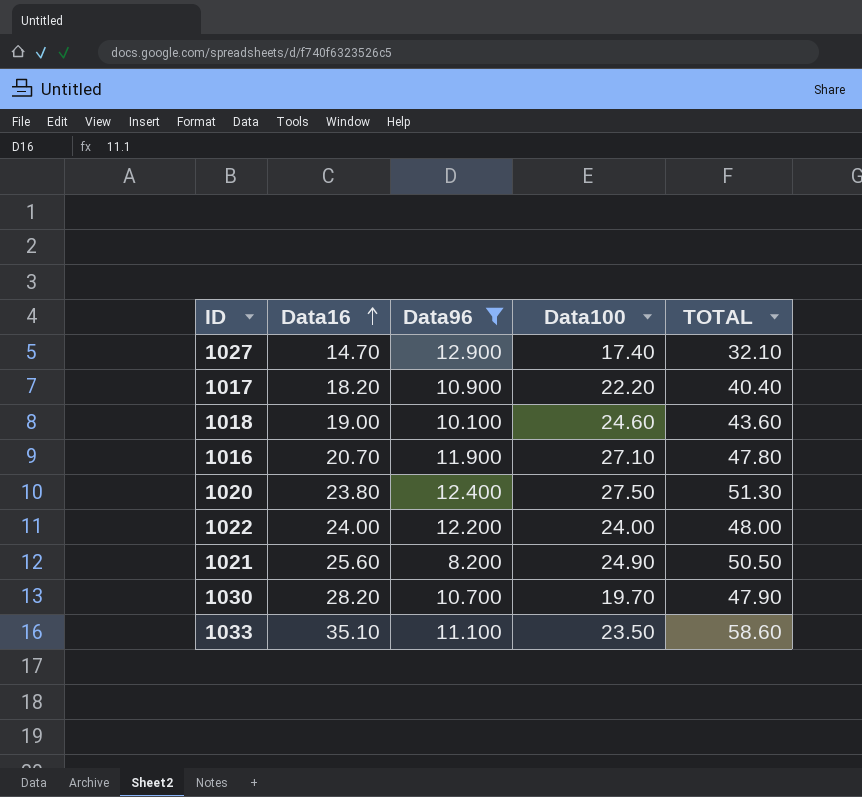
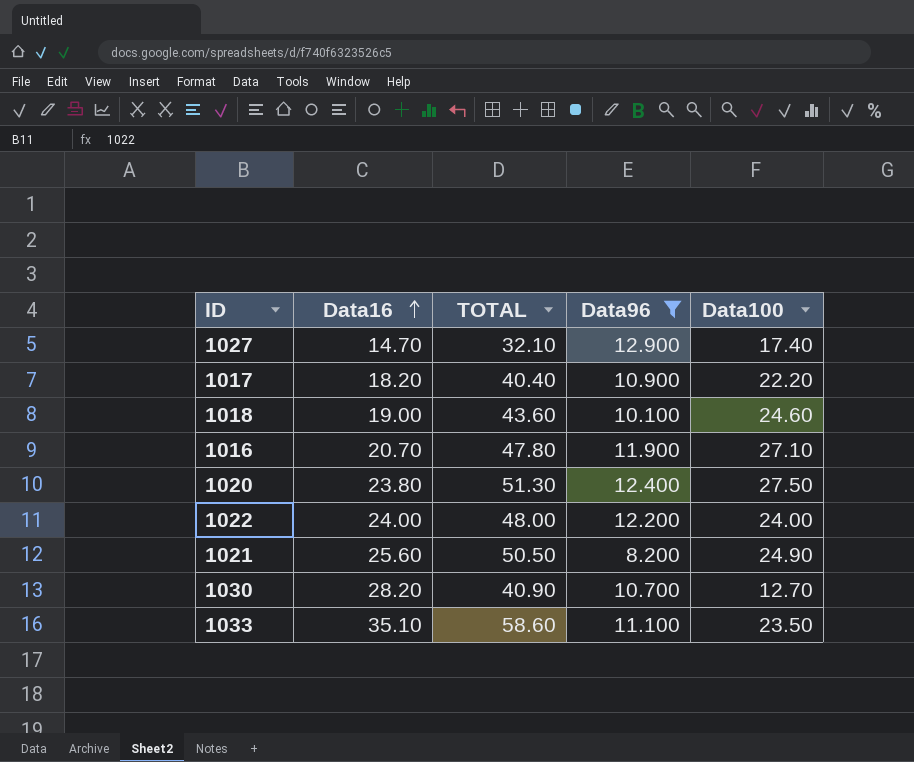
column TOTAL | position: 5 -> 3
1030 | TOTAL: 47.90 -> 40.90
1030 | Data100: 19.70 -> 12.70

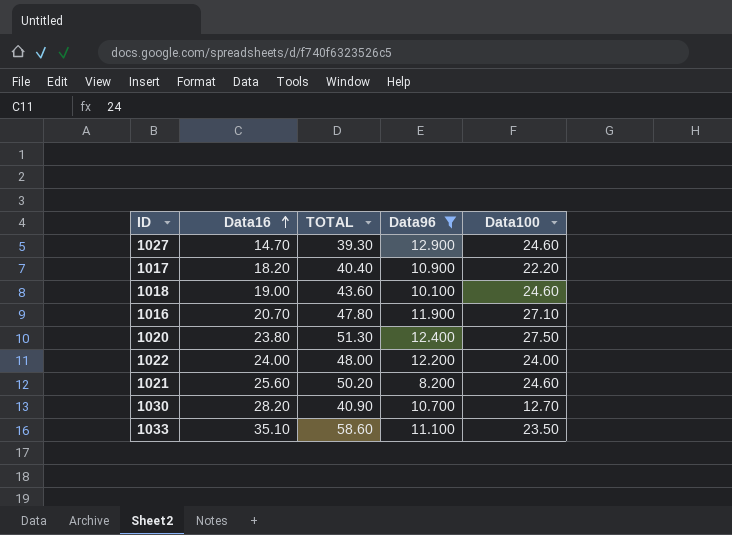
1027 | TOTAL: 32.10 -> 39.30
1027 | Data100: 17.40 -> 24.60
1021 | TOTAL: 50.50 -> 50.20
1021 | Data100: 24.90 -> 24.60

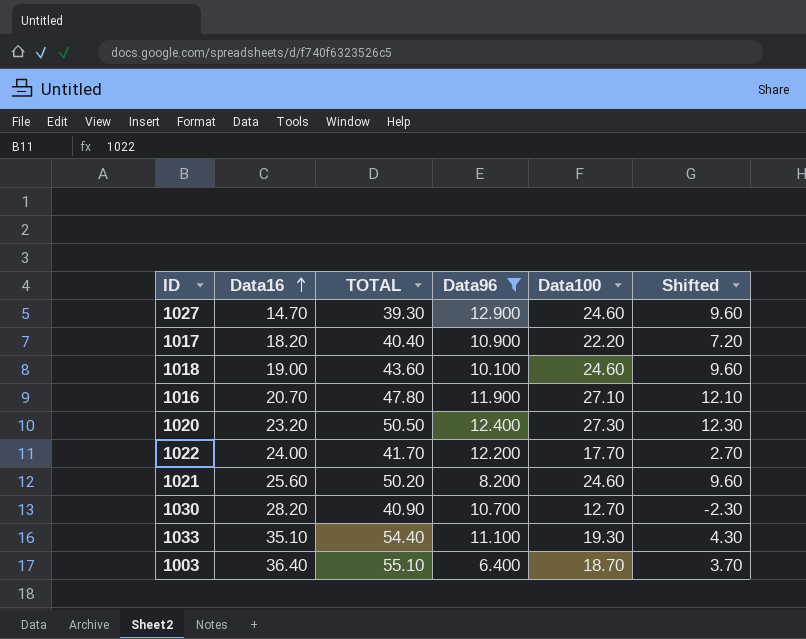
column Shifted | formula: none -> [Data100] - 15
1020 | Data16: 23.80 -> 23.20
1020 | TOTAL: 51.30 -> 50.50
1020 | Data100: 27.50 -> 27.30
1022 | TOTAL: 48.00 -> 41.70
1022 | Data100: 24.00 -> 17.70
1033 | TOTAL: 58.60 -> 54.40
1033 | Data100: 23.50 -> 19.30
row 1003: none -> 36.40 | 55.10 | 6.400 | 18.70 | 3.70

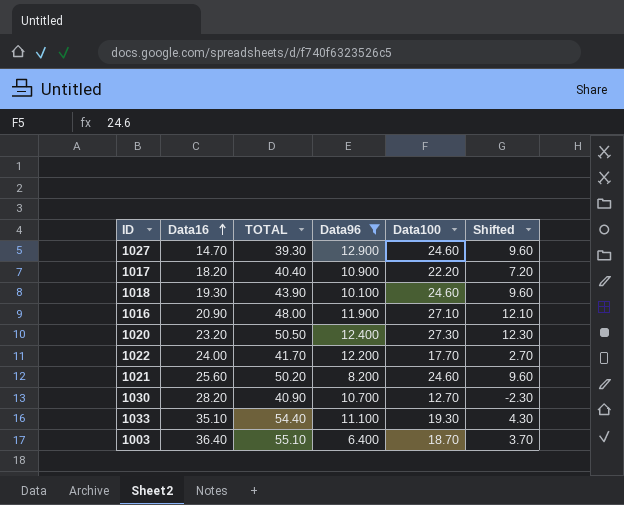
1018 | Data16: 19.00 -> 19.30
1018 | TOTAL: 43.60 -> 43.90
1016 | Data16: 20.70 -> 20.90
1016 | TOTAL: 47.80 -> 48.00

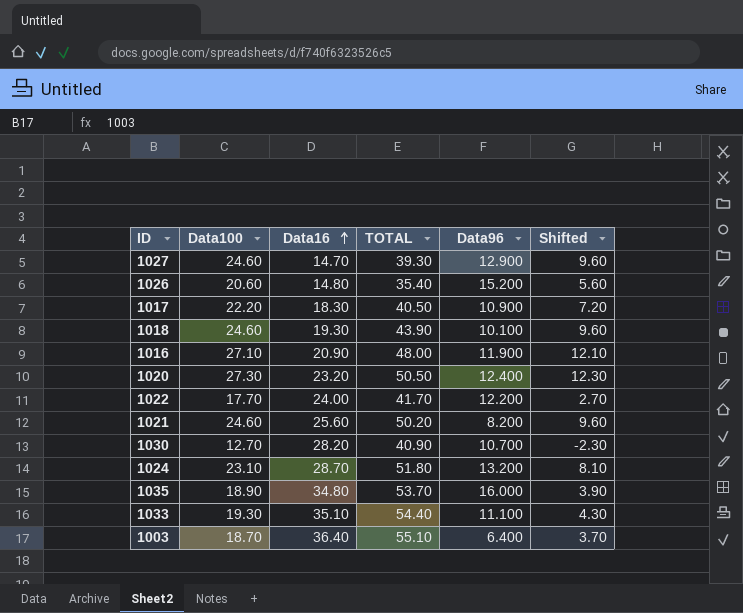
filter: Data96 <= 12.900 -> none
column Data100 | position: 5 -> 2
1017 | Data16: 18.20 -> 18.30
1017 | TOTAL: 40.40 -> 40.50

